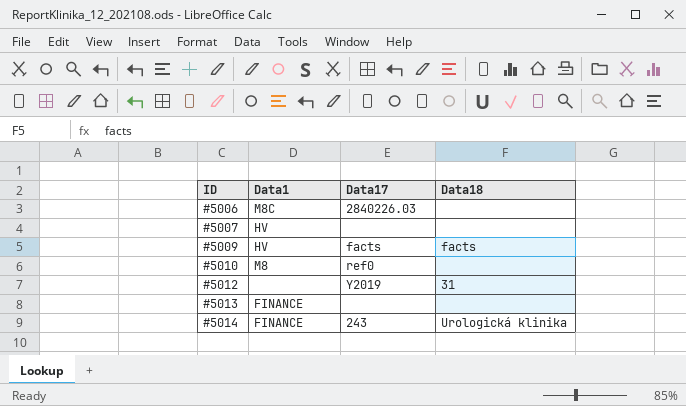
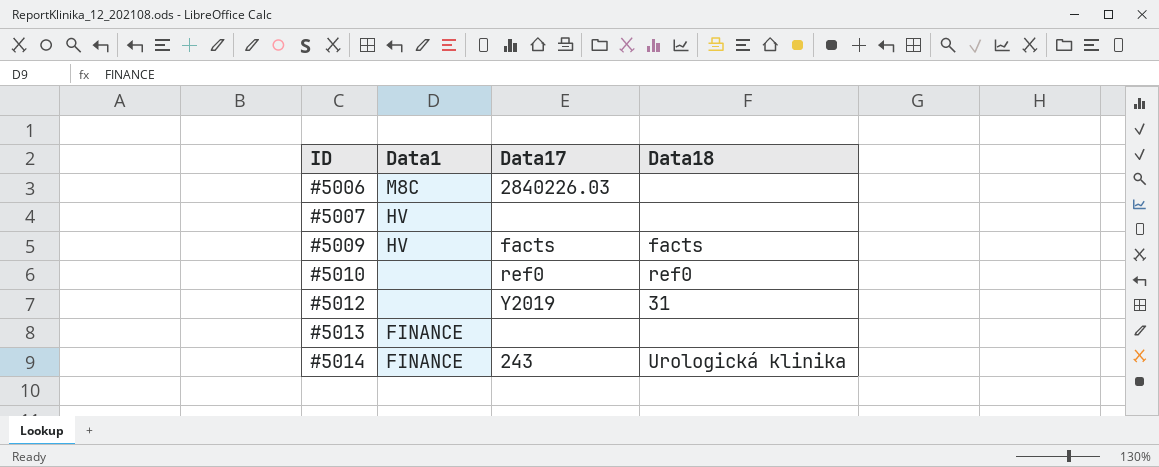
#5010 | Data1: M8 -> none
#5010 | Data18: none -> ref0

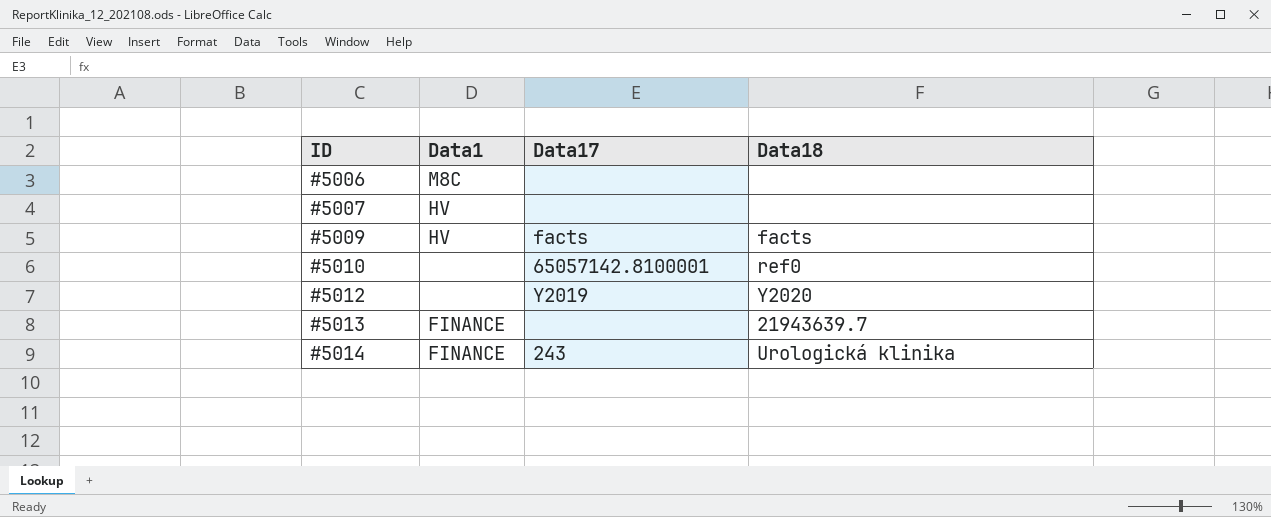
#5006 | Data17: 2840226.03 -> none
#5010 | Data17: ref0 -> 65057142.8100001
#5012 | Data18: 31 -> Y2020
#5013 | Data18: none -> 21943639.7

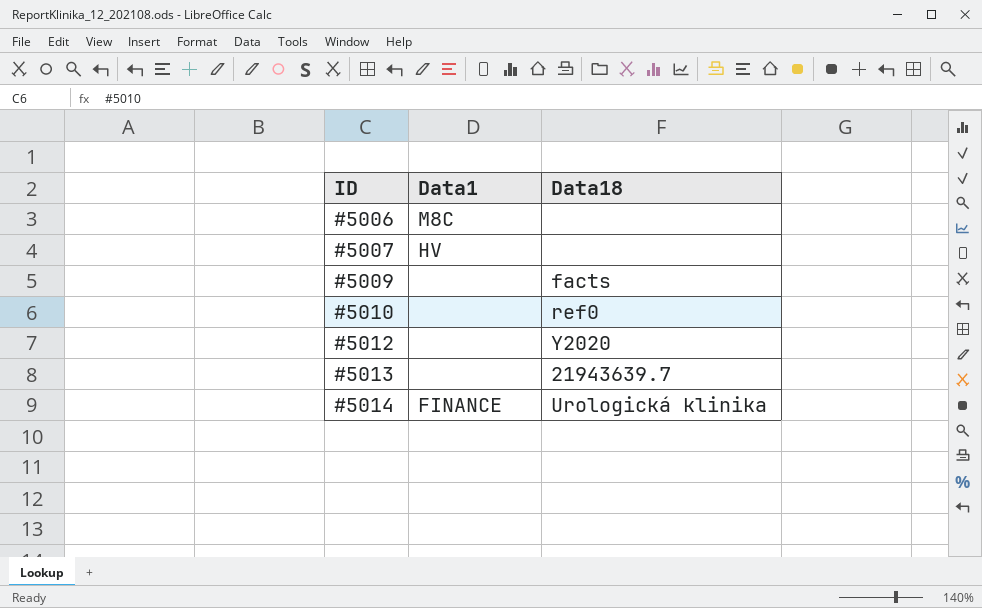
column Data17 | position: 3 -> none
#5009 | Data1: HV -> none
#5013 | Data1: FINANCE -> none

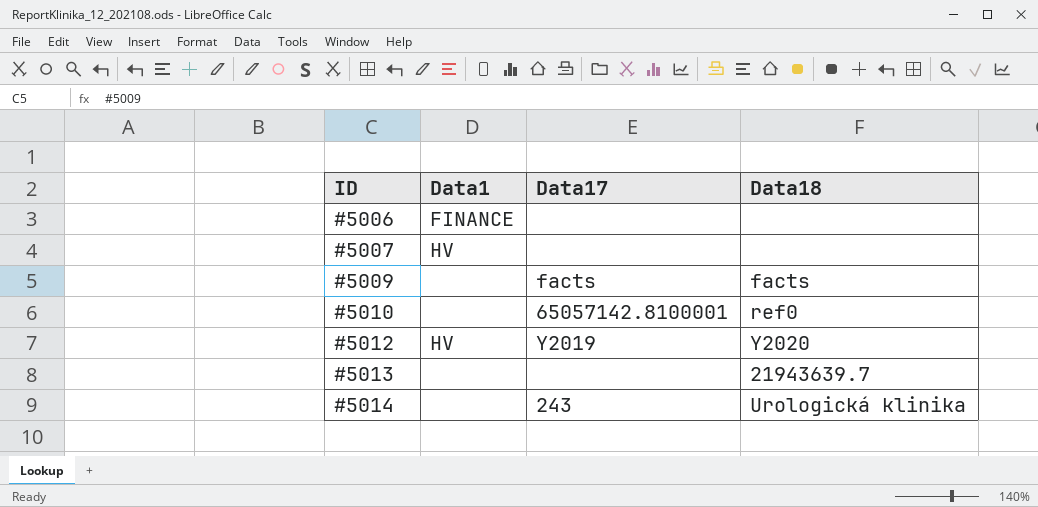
column Data17 | position: none -> 3
#5006 | Data1: M8C -> FINANCE
#5012 | Data1: none -> HV
#5014 | Data1: FINANCE -> none

